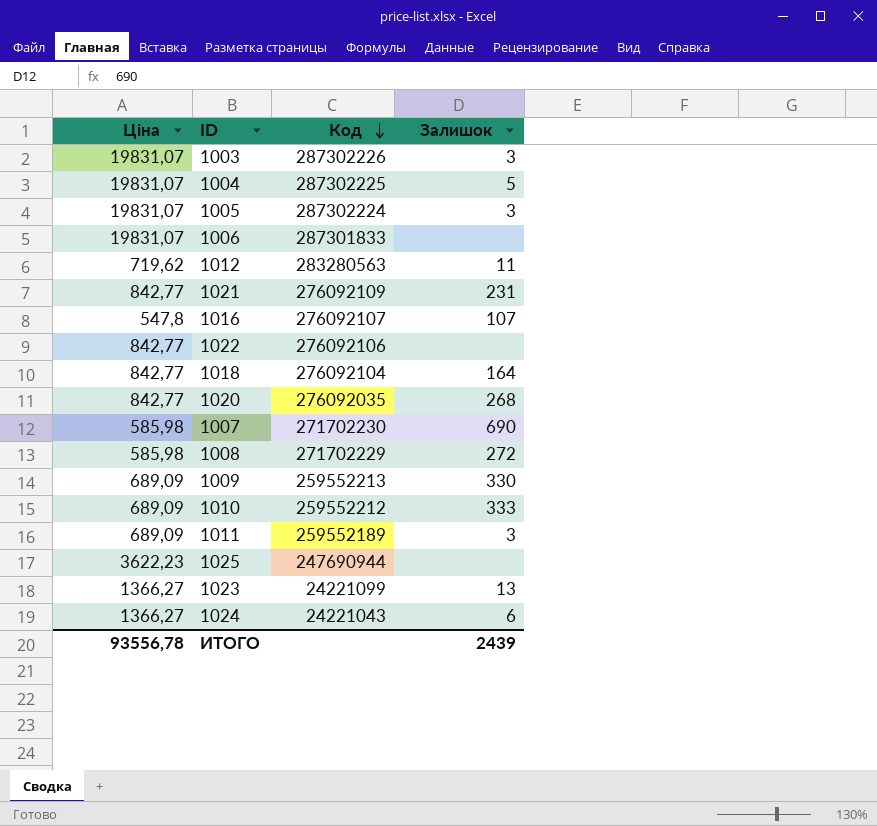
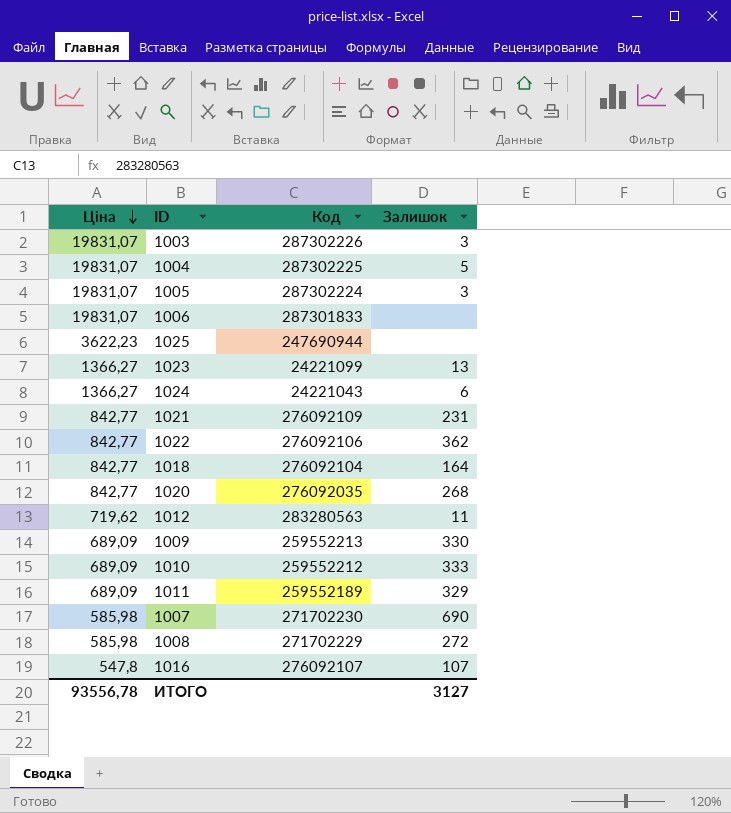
row order: Код descending -> Ціна descending
1022 | Залишок: none -> 362
1011 | Залишок: 3 -> 329
ИТОГО | Залишок: 2439 -> 3127

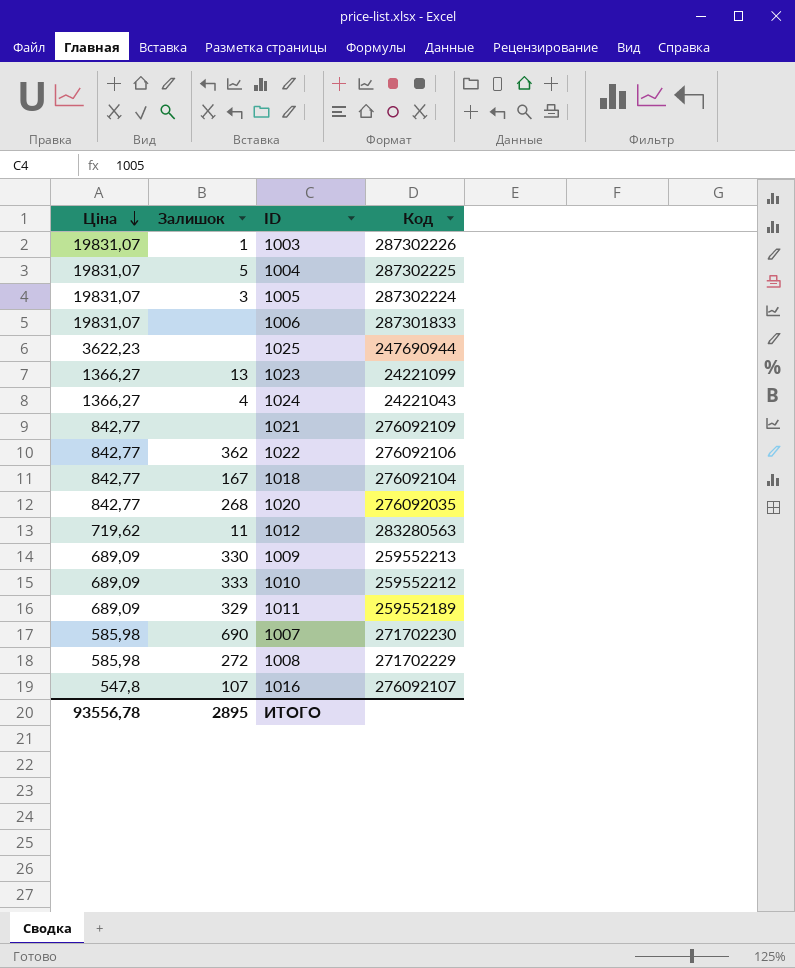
column Залишок | position: 4 -> 2
1003 | Залишок: 3 -> 1
1024 | Залишок: 6 -> 4
1021 | Залишок: 231 -> none
1018 | Залишок: 164 -> 167
ИТОГО | Залишок: 3127 -> 2895

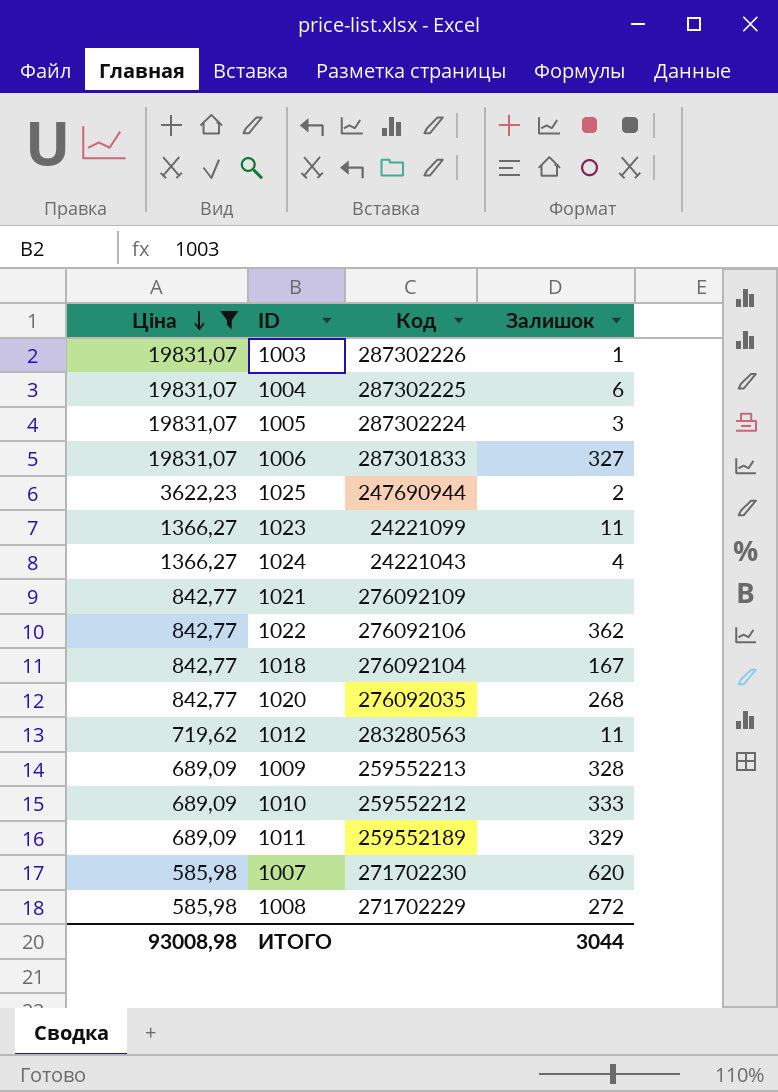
filter: none -> Ціна != 547,8
column Залишок | position: 2 -> 4
1004 | Залишок: 5 -> 6
1006 | Залишок: none -> 327
1025 | Залишок: none -> 2
1023 | Залишок: 13 -> 11
1009 | Залишок: 330 -> 328
1007 | Залишок: 690 -> 620
ИТОГО | Ціна: 93556,78 -> 93008,98
ИТОГО | Залишок: 2895 -> 3044

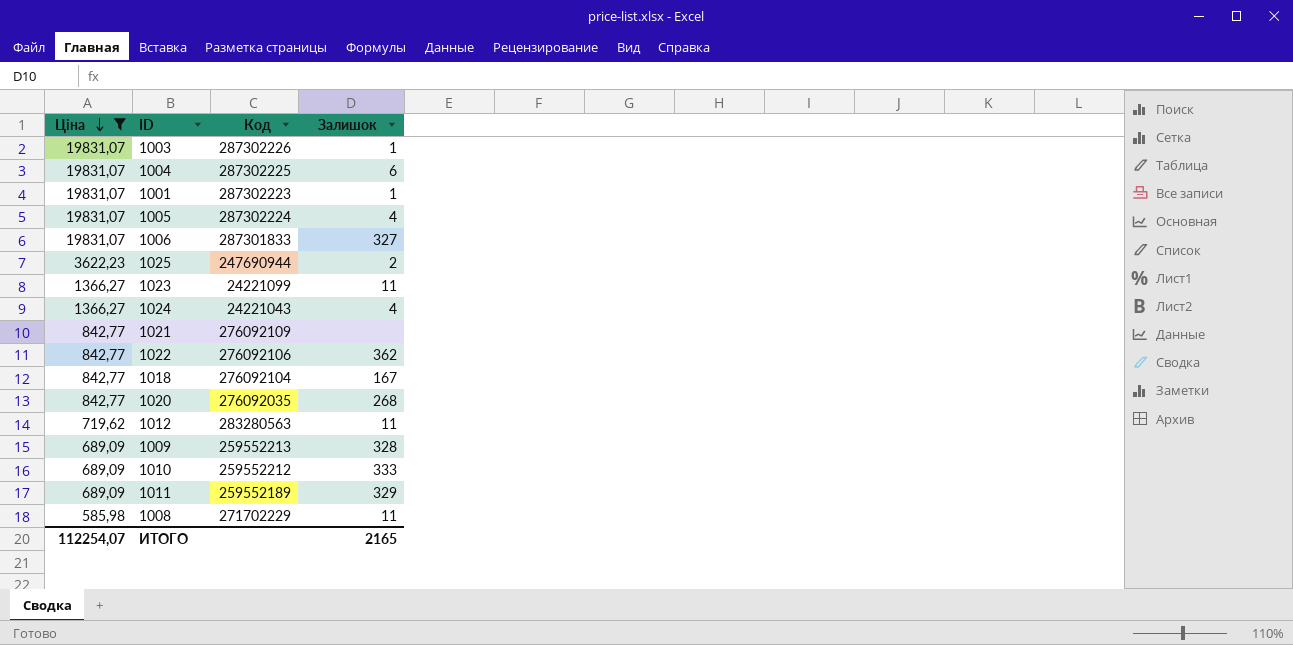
row 1007: 585,98 | 271702230 | 620 -> none
row 1001: none -> 19831,07 | 287302223 | 1
1005 | Залишок: 3 -> 4
1008 | Залишок: 272 -> 11
ИТОГО | Ціна: 93008,98 -> 112254,07
ИТОГО | Залишок: 3044 -> 2165

